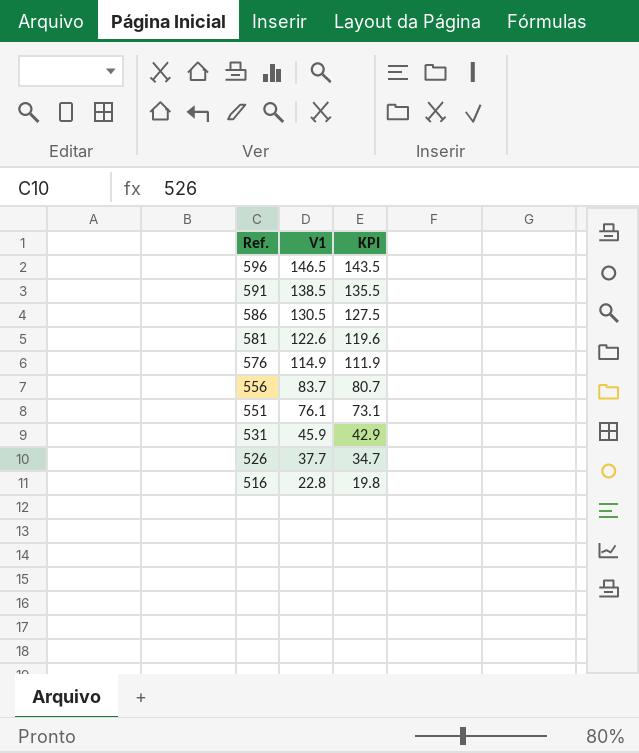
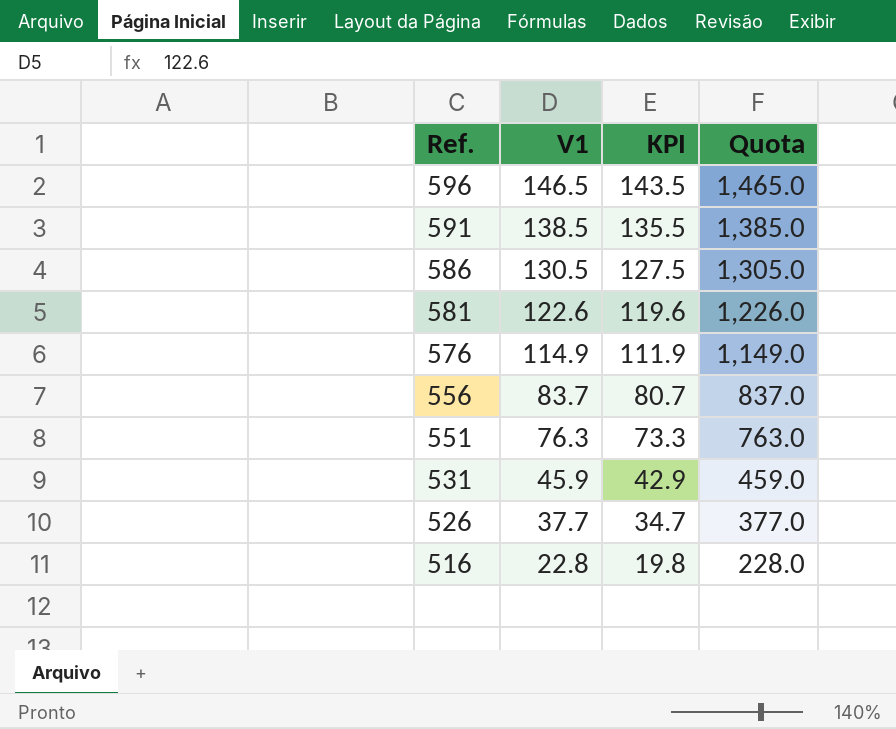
column Quota | formula: none -> [V1] * 10
551 | V1: 76.1 -> 76.3
551 | KPI: 73.1 -> 73.3

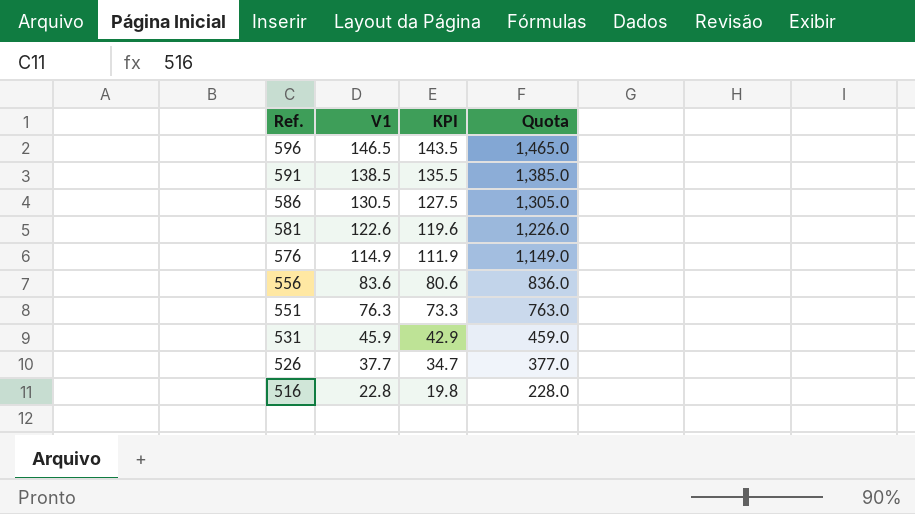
556 | V1: 83.7 -> 83.6
556 | KPI: 80.7 -> 80.6
556 | Quota: 837.0 -> 836.0

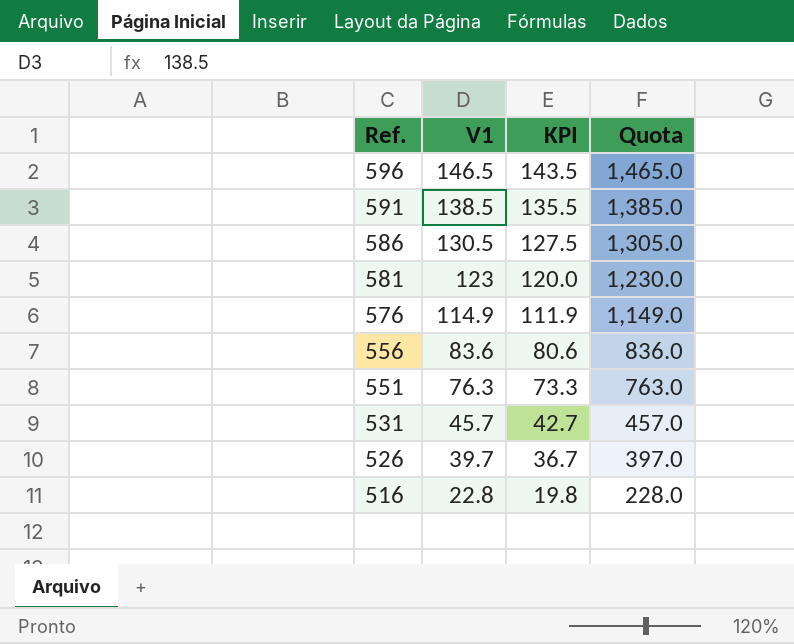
581 | V1: 122.6 -> 123
581 | KPI: 119.6 -> 120.0
581 | Quota: 1,226.0 -> 1,230.0
531 | V1: 45.9 -> 45.7
531 | KPI: 42.9 -> 42.7
531 | Quota: 459.0 -> 457.0
526 | V1: 37.7 -> 39.7
526 | KPI: 34.7 -> 36.7
526 | Quota: 377.0 -> 397.0

